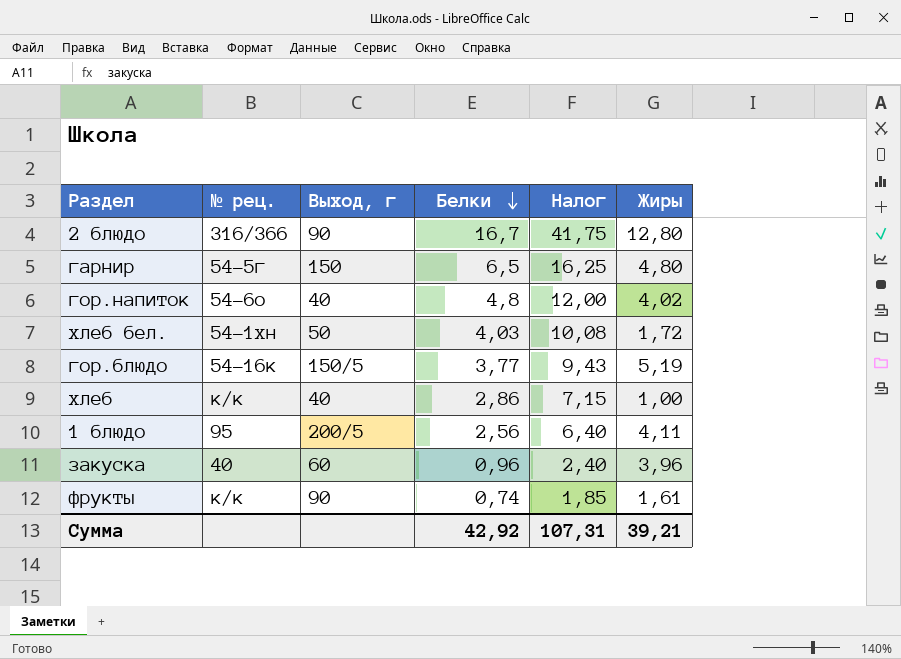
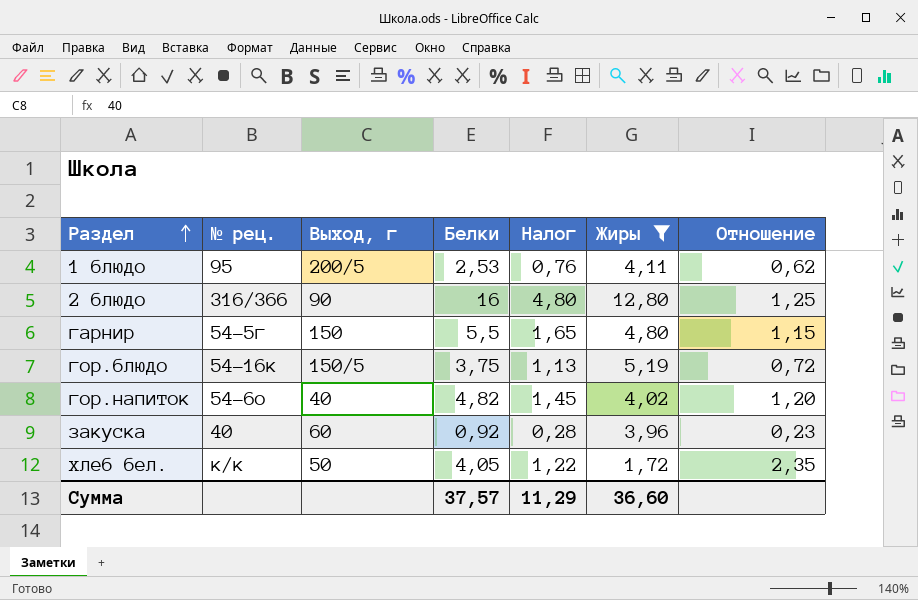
filter: none -> Жиры >= 1,72
row order: Белки descending -> Раздел ascending
column Налог | formula: [Белки] * 2,5 -> [Белки] * 0,3
column Отношение | formula: none -> [Белки] / [Жиры]
1 блюдо | Белки: 2,56 -> 2,53
2 блюдо | Белки: 16,7 -> 16
гарнир | Белки: 6,5 -> 5,5
гор.блюдо | Белки: 3,77 -> 3,75
гор.напиток | Белки: 4,8 -> 4,82
закуска | Белки: 0,96 -> 0,92
хлеб бел. | № рец.: 54-1хн -> к/к
хлеб бел. | Белки: 4,03 -> 4,05
Сумма | Белки: 42,92 -> 37,57
Сумма | Налог: 107,31 -> 11,29
Сумма | Жиры: 39,21 -> 36,60

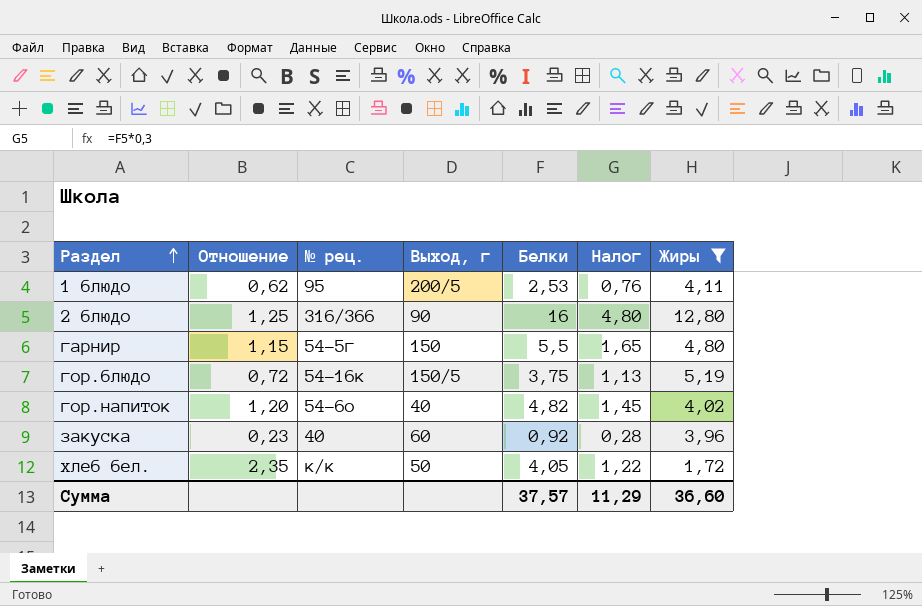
column Отношение | position: 7 -> 2

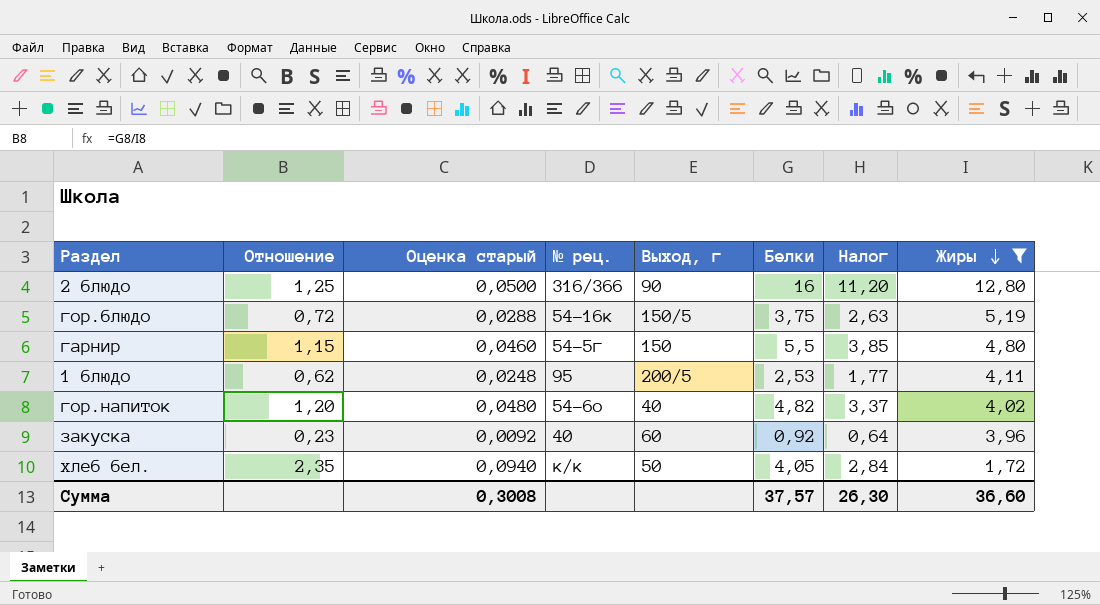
row order: Раздел ascending -> Жиры descending
column Оценка старый | formula: none -> [Отношение] * 0,04
column Налог | formula: [Белки] * 0,3 -> [Белки] * 0,7
Сумма | Налог: 11,29 -> 26,30

